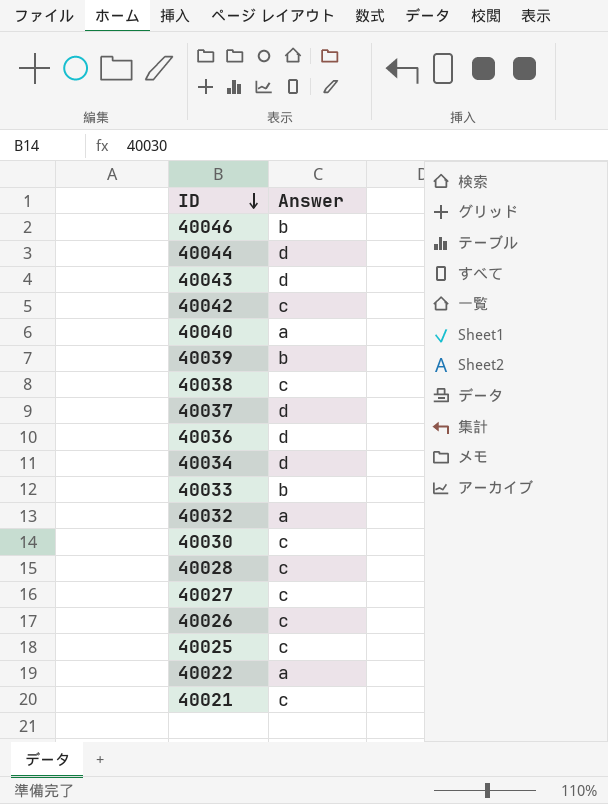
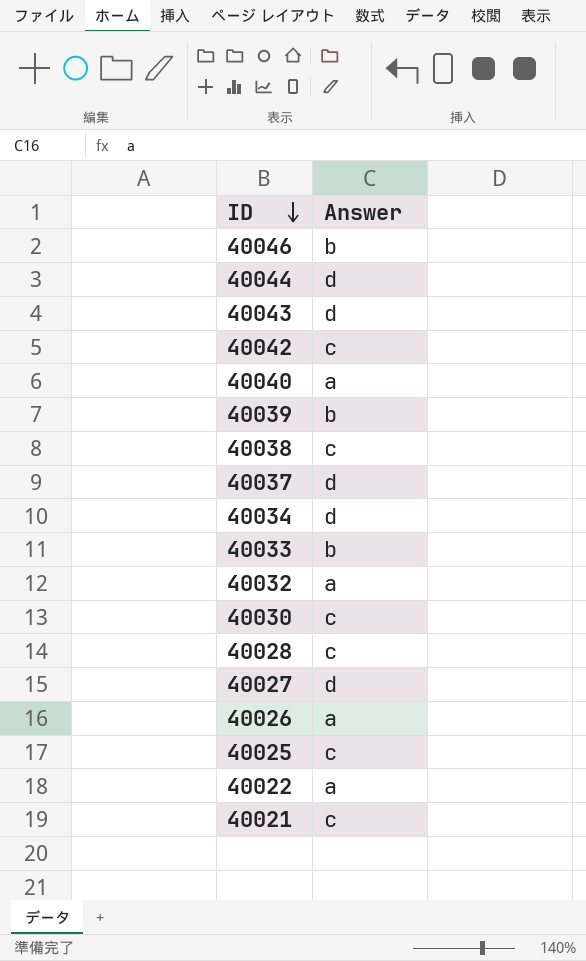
row 40036: d -> none
40027 | Answer: c -> d
40026 | Answer: c -> a

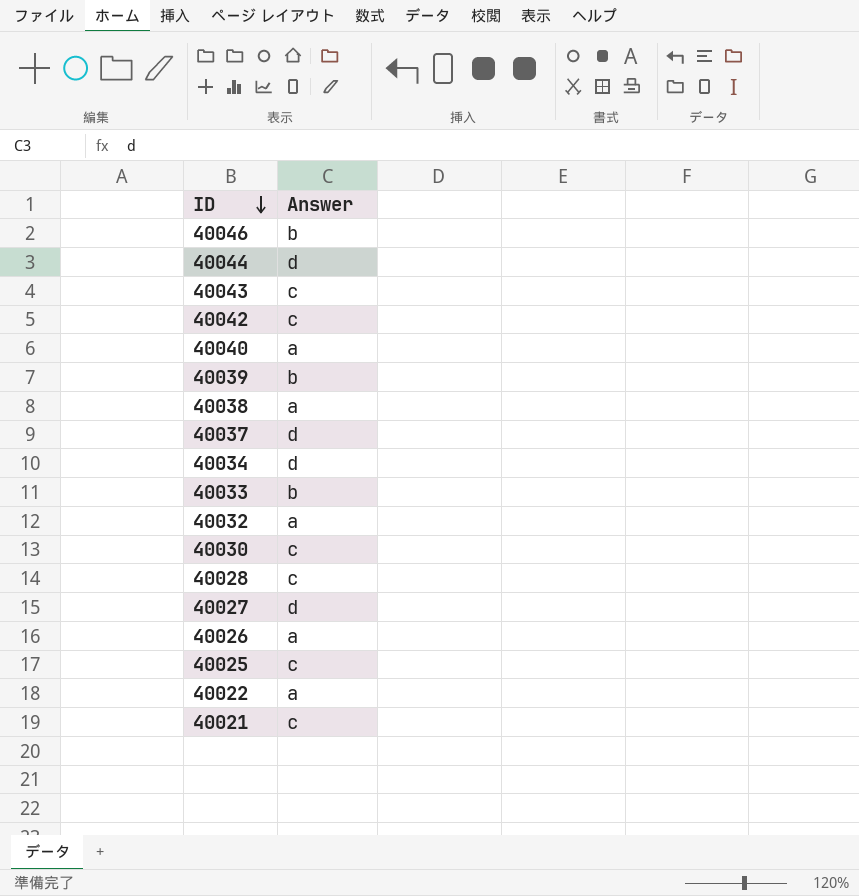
40043 | Answer: d -> c
40038 | Answer: c -> a

